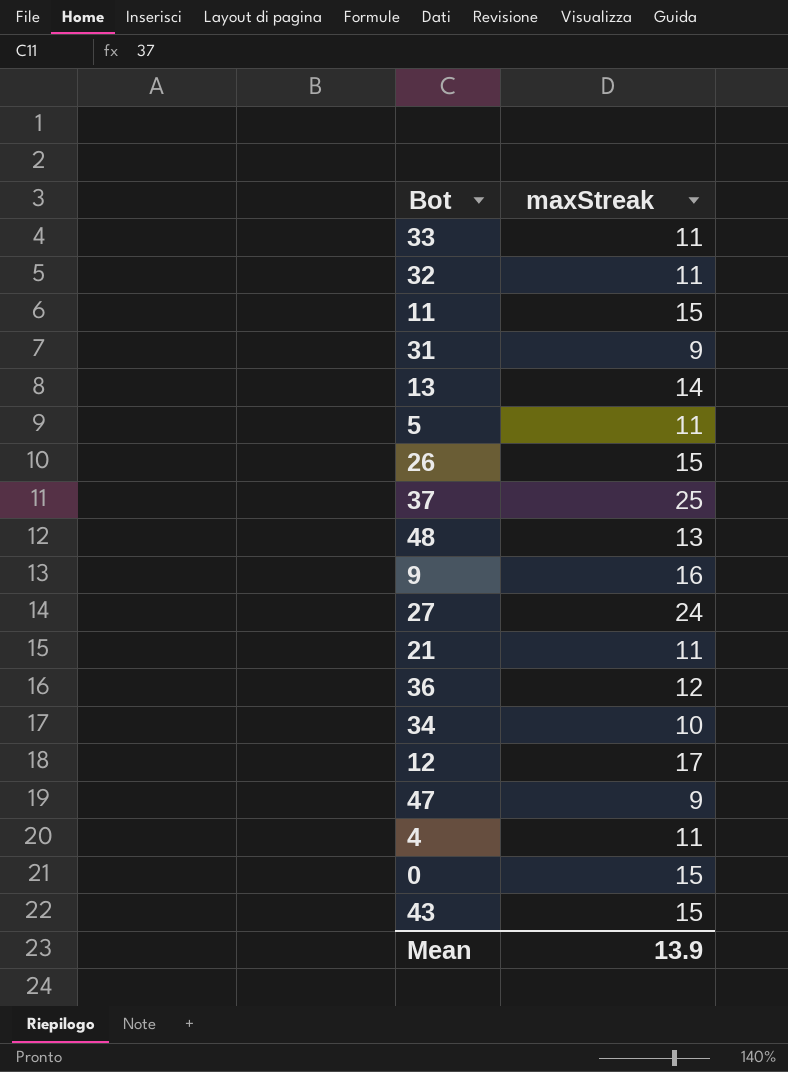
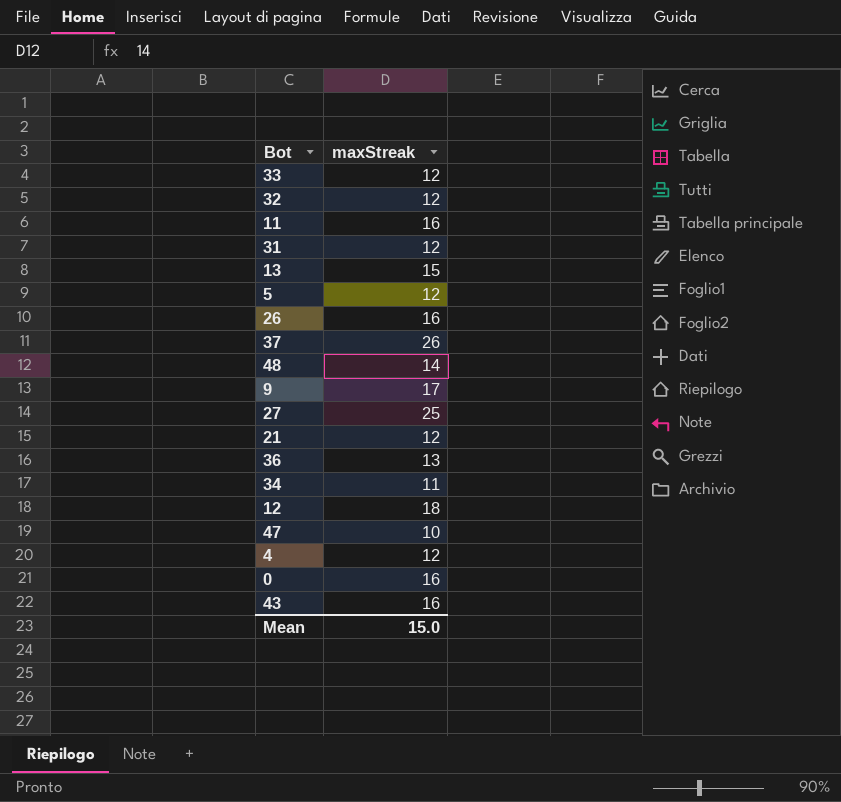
33 | maxStreak: 11 -> 12
32 | maxStreak: 11 -> 12
11 | maxStreak: 15 -> 16
31 | maxStreak: 9 -> 12
13 | maxStreak: 14 -> 15
5 | maxStreak: 11 -> 12
26 | maxStreak: 15 -> 16
37 | maxStreak: 25 -> 26
48 | maxStreak: 13 -> 14
9 | maxStreak: 16 -> 17
27 | maxStreak: 24 -> 25
21 | maxStreak: 11 -> 12
36 | maxStreak: 12 -> 13
34 | maxStreak: 10 -> 11
12 | maxStreak: 17 -> 18
47 | maxStreak: 9 -> 10
4 | maxStreak: 11 -> 12
0 | maxStreak: 15 -> 16
43 | maxStreak: 15 -> 16
Mean | maxStreak: 13.9 -> 15.0

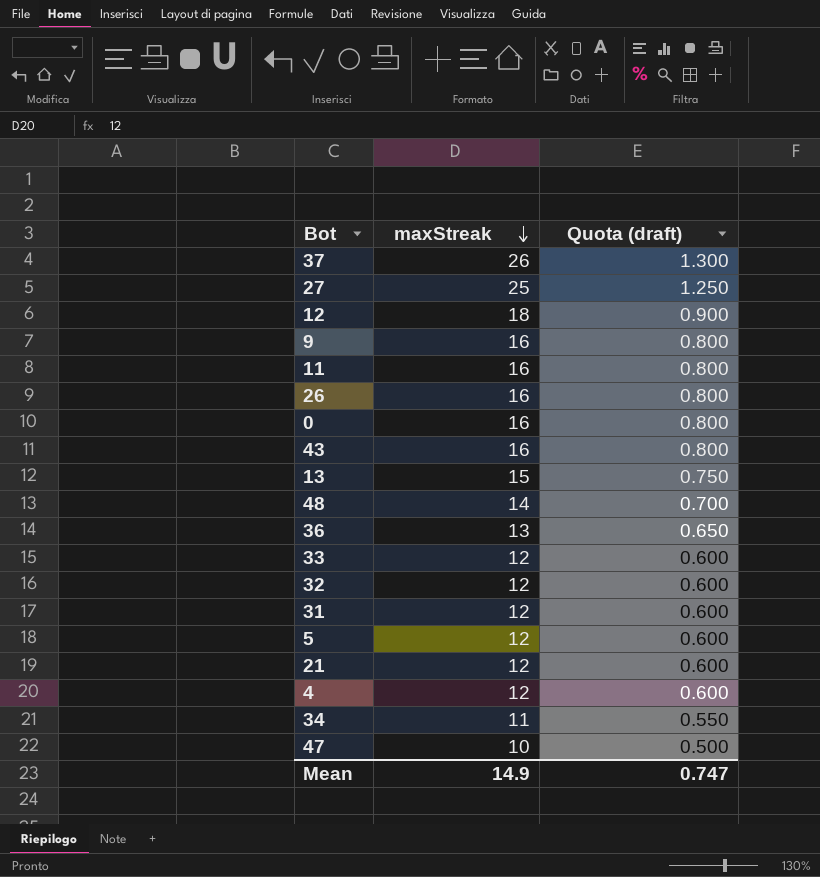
row order: none -> maxStreak descending
column Quota (draft) | formula: none -> [maxStreak] * 0.05
9 | maxStreak: 17 -> 16
Mean | maxStreak: 15.0 -> 14.9

